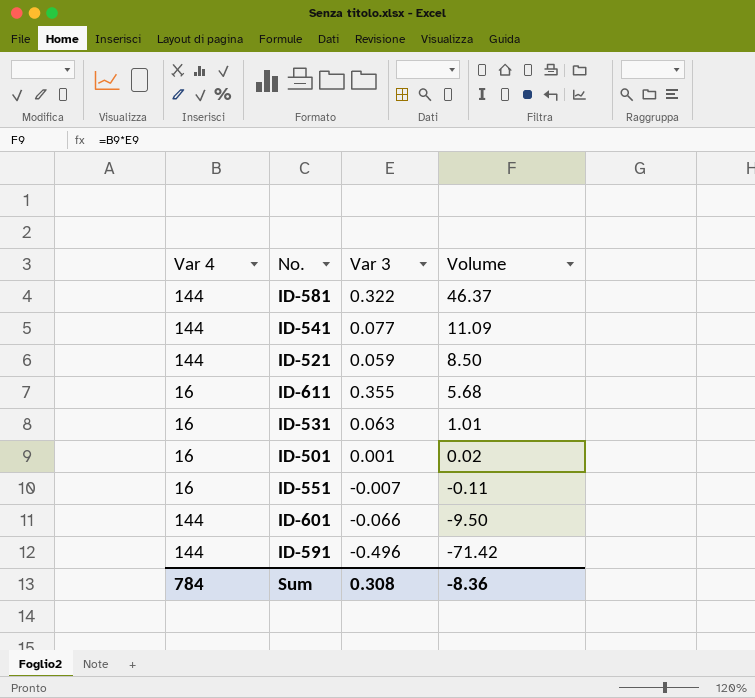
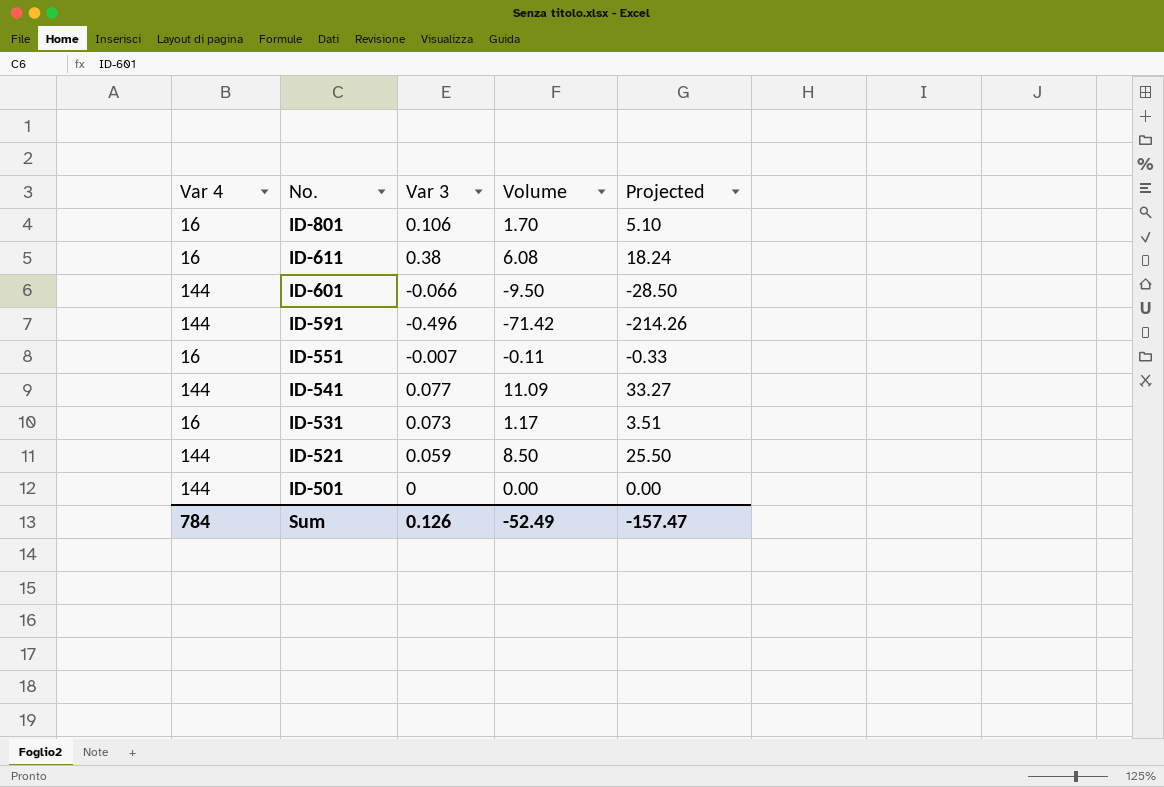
row order: Volume descending -> No. descending
column Projected | formula: none -> [Volume] * 3
row ID-581: 144 | 0.322 | 46.37 -> none
row ID-801: none -> 16 | 0.106 | 1.70 | 5.10
ID-611 | Var 3: 0.355 -> 0.38
ID-611 | Volume: 5.68 -> 6.08
ID-531 | Var 3: 0.063 -> 0.073
ID-531 | Volume: 1.01 -> 1.17
ID-501 | Var 4: 16 -> 144
ID-501 | Var 3: 0.001 -> 0
ID-501 | Volume: 0.02 -> 0.00
Sum | Var 3: 0.308 -> 0.126
Sum | Volume: -8.36 -> -52.49

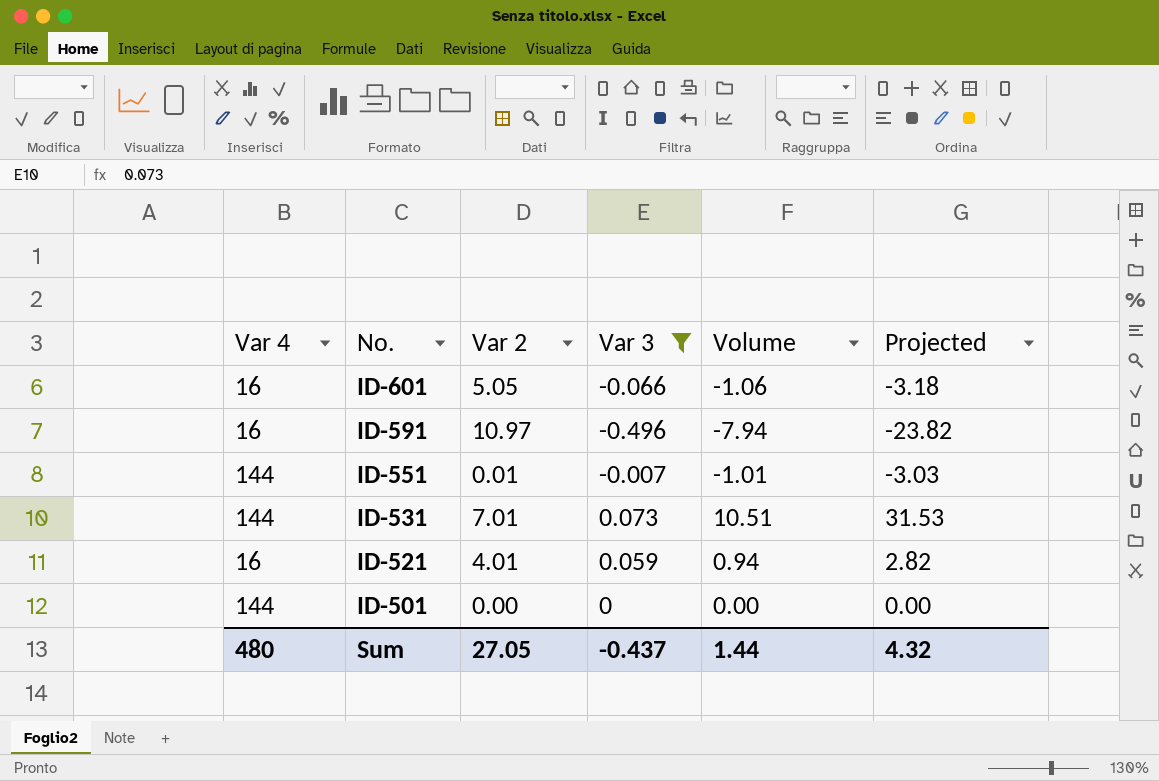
filter: none -> Var 3 <= 0.073
column Var 2 | position: none -> 3
ID-601 | Var 4: 144 -> 16
ID-601 | Volume: -9.50 -> -1.06
ID-601 | Projected: -28.50 -> -3.18
ID-591 | Var 4: 144 -> 16
ID-591 | Volume: -71.42 -> -7.94
ID-591 | Projected: -214.26 -> -23.82
ID-551 | Var 4: 16 -> 144
ID-551 | Volume: -0.11 -> -1.01
ID-551 | Projected: -0.33 -> -3.03
ID-531 | Var 4: 16 -> 144
ID-531 | Volume: 1.17 -> 10.51
ID-531 | Projected: 3.51 -> 31.53
ID-521 | Var 4: 144 -> 16
ID-521 | Volume: 8.50 -> 0.94
ID-521 | Projected: 25.50 -> 2.82
Sum | Var 4: 784 -> 480
Sum | Var 3: 0.126 -> -0.437
Sum | Volume: -52.49 -> 1.44
Sum | Projected: -157.47 -> 4.32

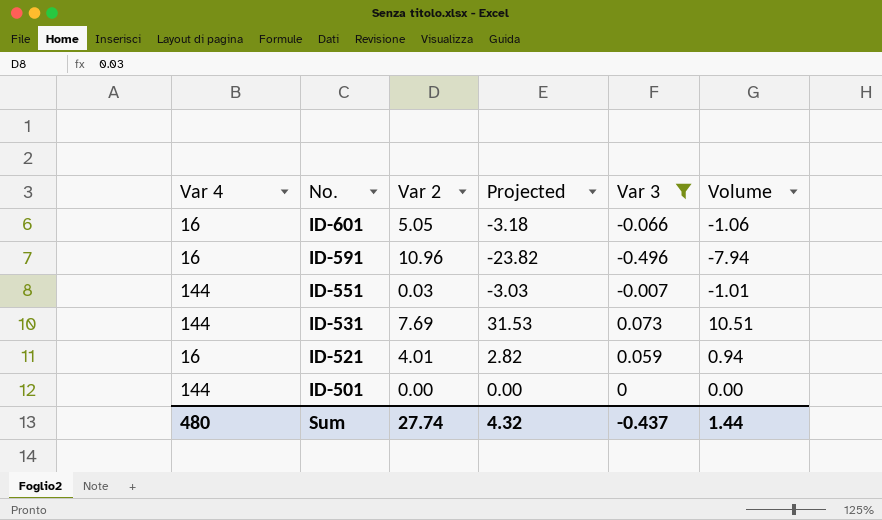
column Projected | position: 6 -> 4
ID-591 | Var 2: 10.97 -> 10.96
ID-551 | Var 2: 0.01 -> 0.03
ID-531 | Var 2: 7.01 -> 7.69
Sum | Var 2: 27.05 -> 27.74

